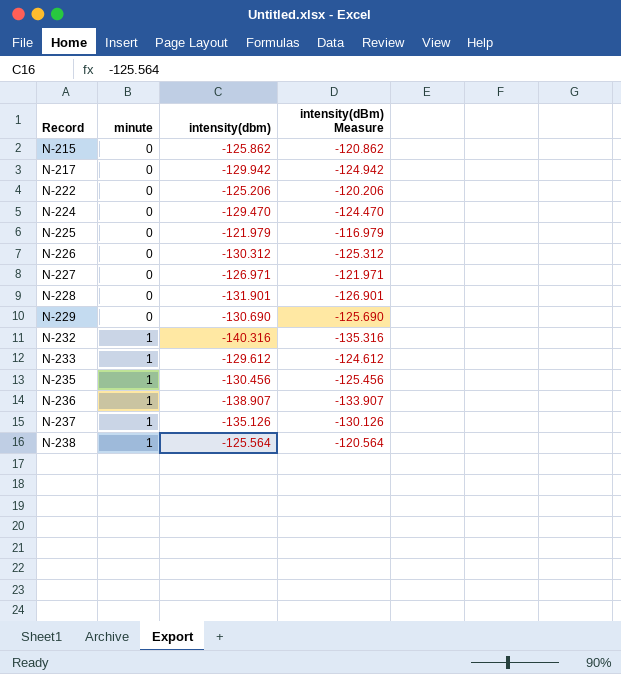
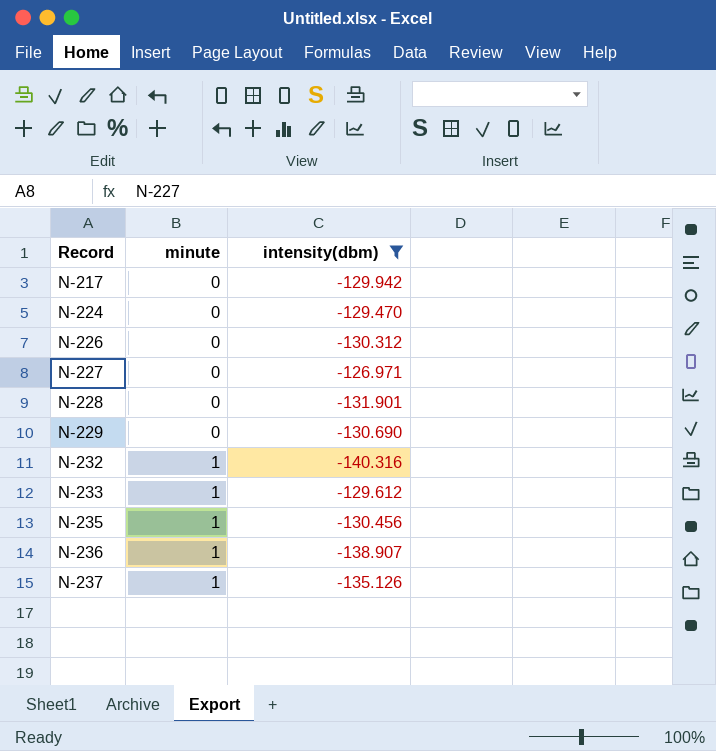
filter: none -> intensity(dbm) <= -126.971
column intensity(dBm) Measure | formula: [intensity(dbm)] + 5 -> none

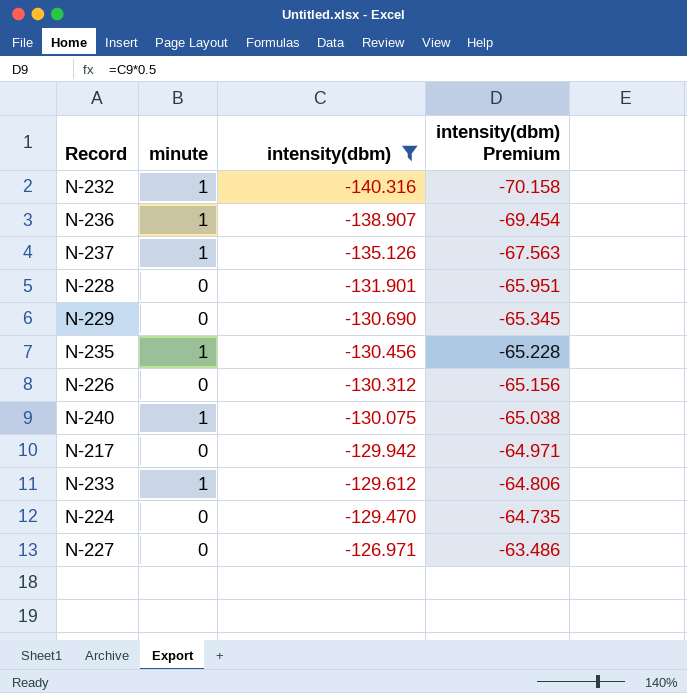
row order: Record ascending -> intensity(dbm) ascending
column intensity(dbm) Premium | formula: none -> [intensity(dbm)] * 0.5
row N-240: none -> 1 | -130.075 | -65.038

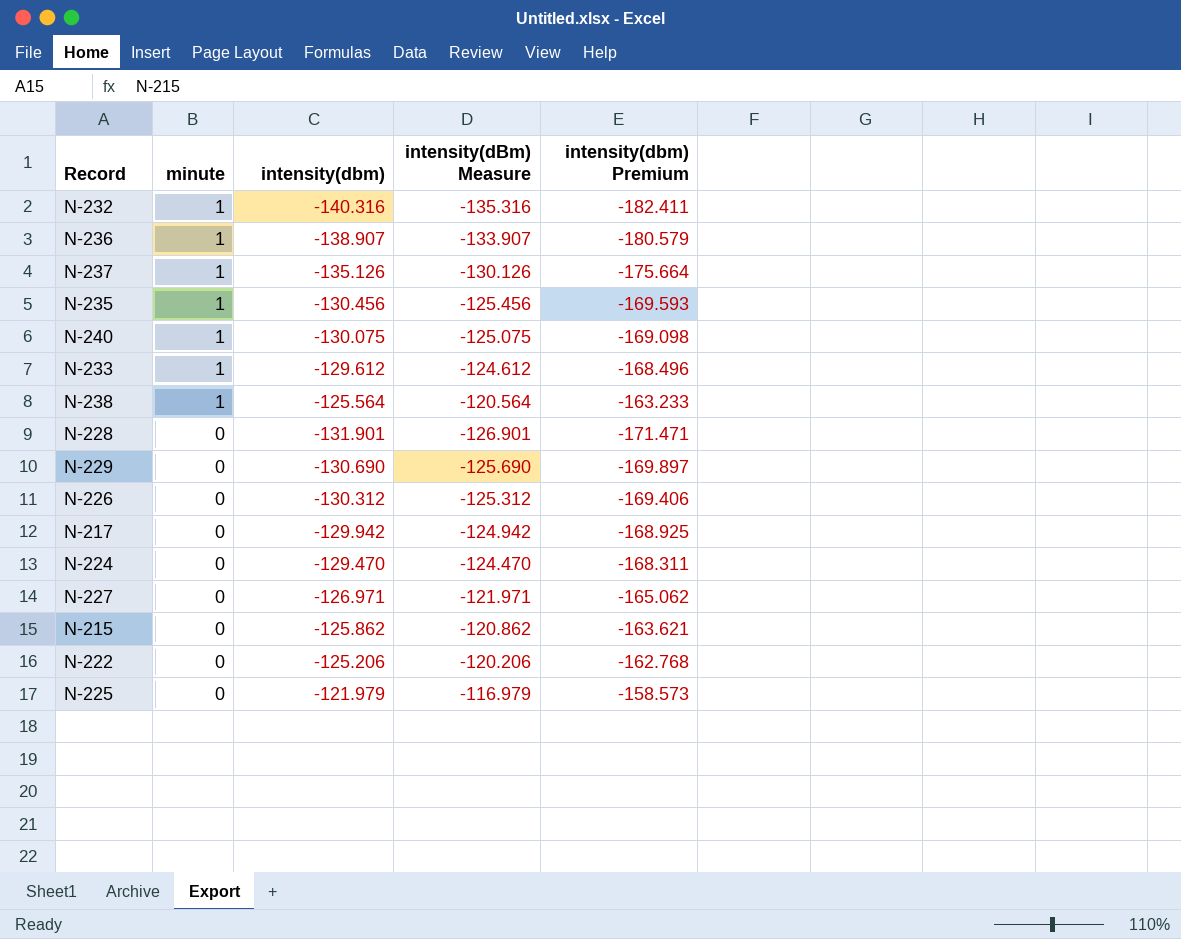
filter: intensity(dbm) <= -126.971 -> none
row order: intensity(dbm) ascending -> minute descending
column intensity(dBm) Measure | formula: none -> [intensity(dbm)] + 5
column intensity(dbm) Premium | formula: [intensity(dbm)] * 0.5 -> [intensity(dbm)] * 1.3

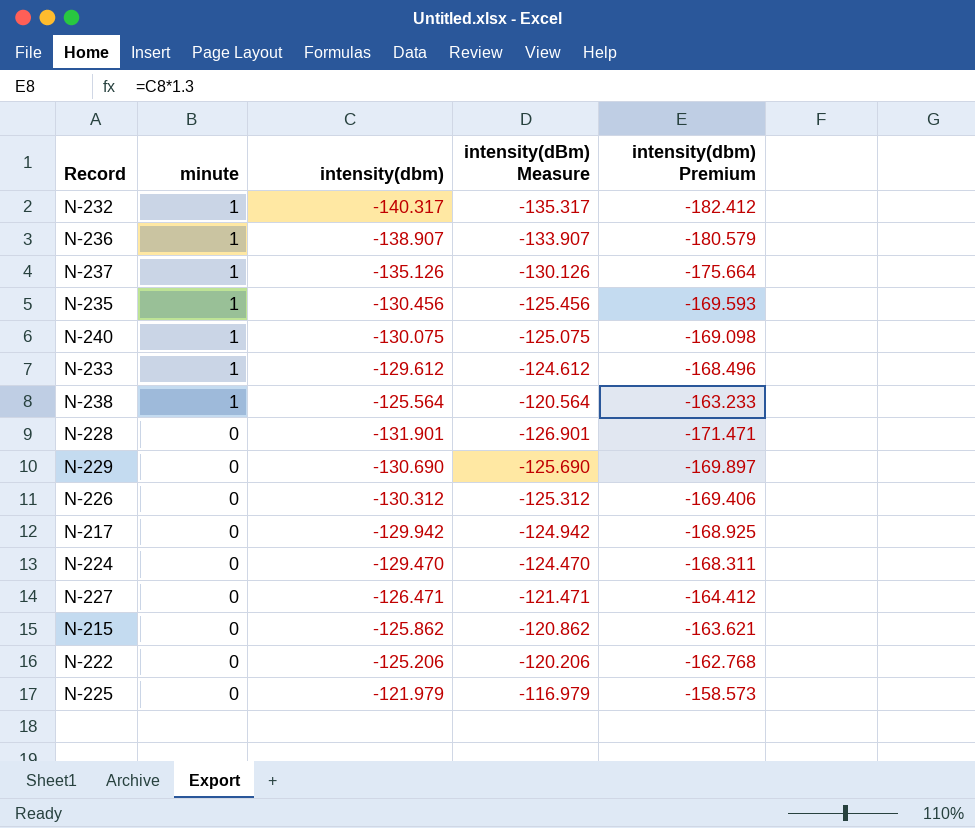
N-232 | intensity(dbm): -140.316 -> -140.317
N-232 | intensity(dBm) Measure: -135.316 -> -135.317
N-232 | intensity(dbm) Premium: -182.411 -> -182.412
N-227 | intensity(dbm): -126.971 -> -126.471
N-227 | intensity(dBm) Measure: -121.971 -> -121.471
N-227 | intensity(dbm) Premium: -165.062 -> -164.412

